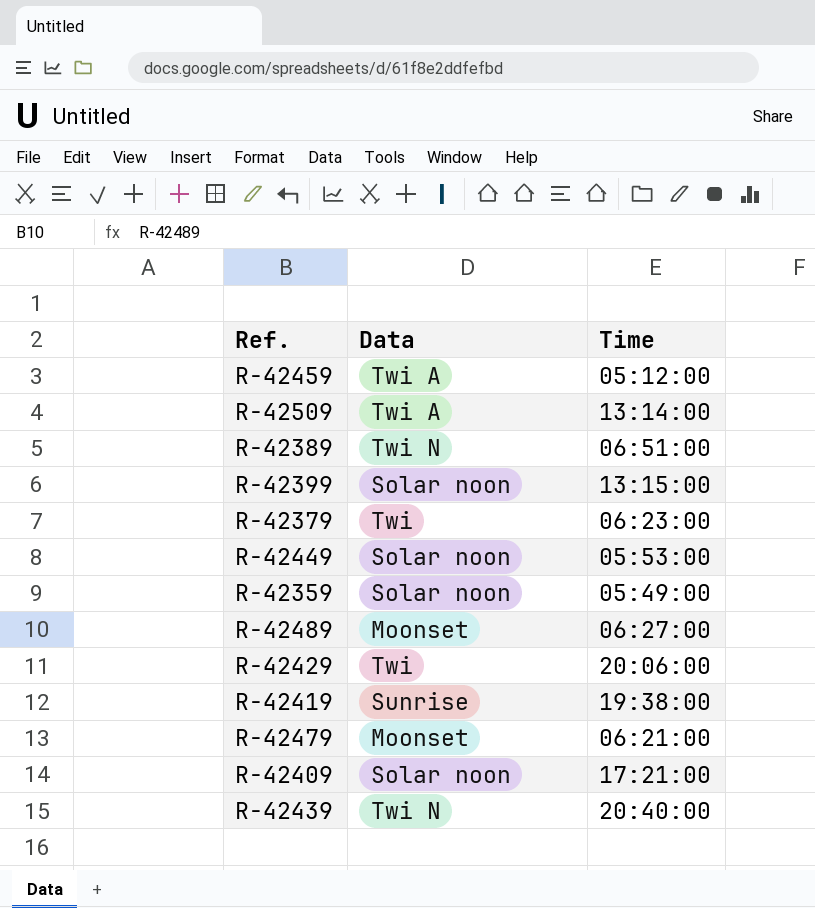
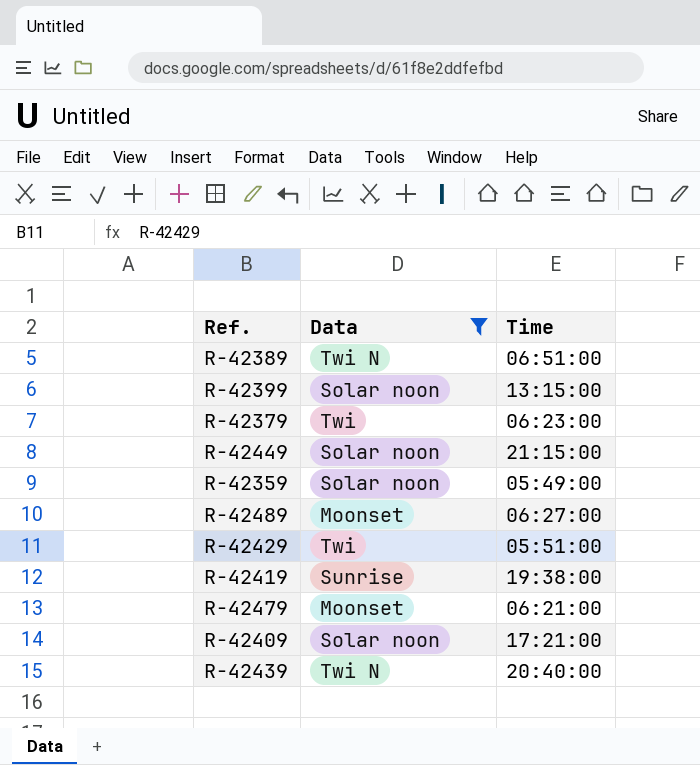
filter: none -> Data != Twi A
R-42449 | Time: 05:53:00 -> 21:15:00
R-42429 | Time: 20:06:00 -> 05:51:00

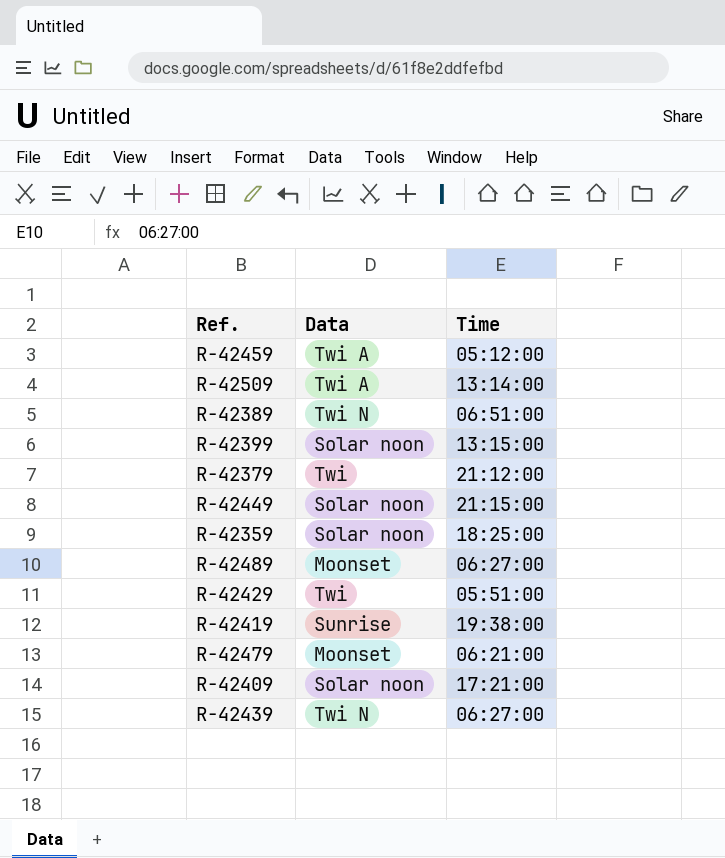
filter: Data != Twi A -> none
R-42379 | Time: 06:23:00 -> 21:12:00
R-42359 | Time: 05:49:00 -> 18:25:00
R-42439 | Time: 20:40:00 -> 06:27:00

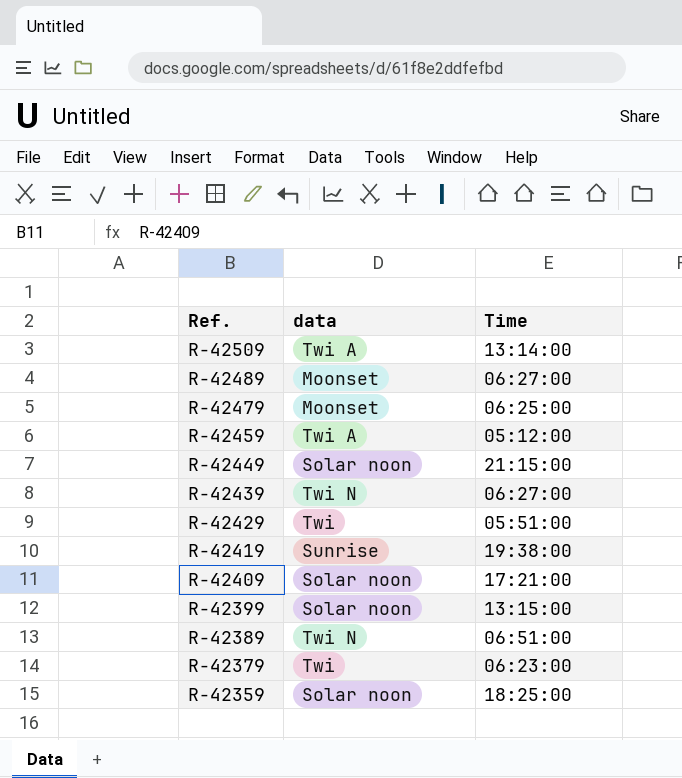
row order: none -> Ref. descending
column name: Data -> data
R-42479 | Time: 06:21:00 -> 06:25:00
R-42379 | Time: 21:12:00 -> 06:23:00

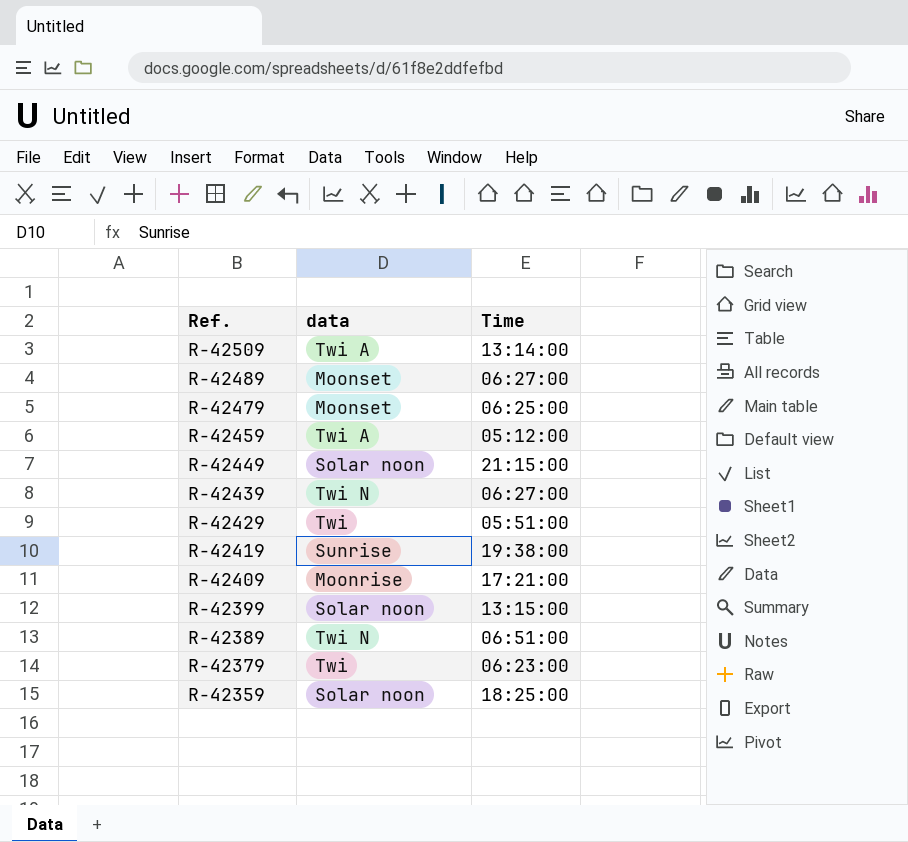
R-42409 | data: Solar noon -> Moonrise

